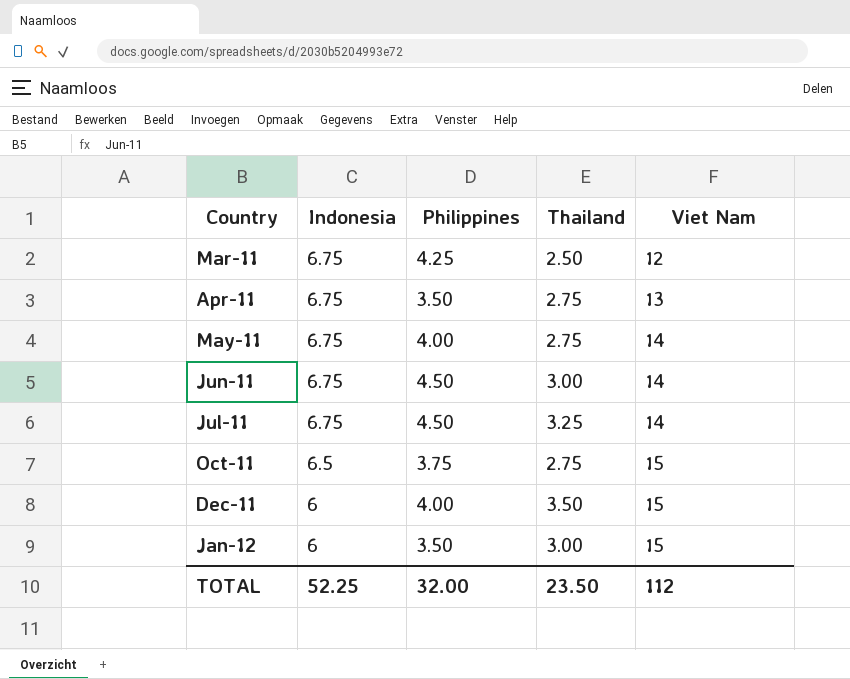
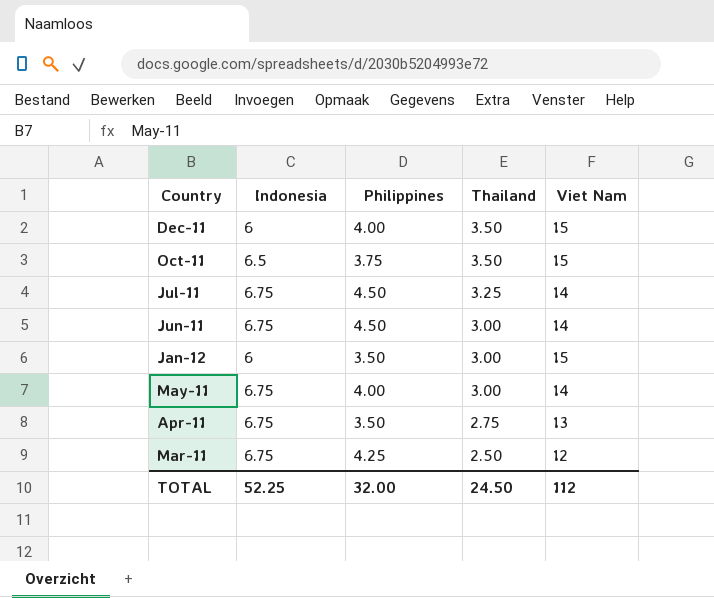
row order: Country ascending -> Thailand descending
Oct-11 | Thailand: 2.75 -> 3.50
May-11 | Thailand: 2.75 -> 3.00
TOTAL | Thailand: 23.50 -> 24.50

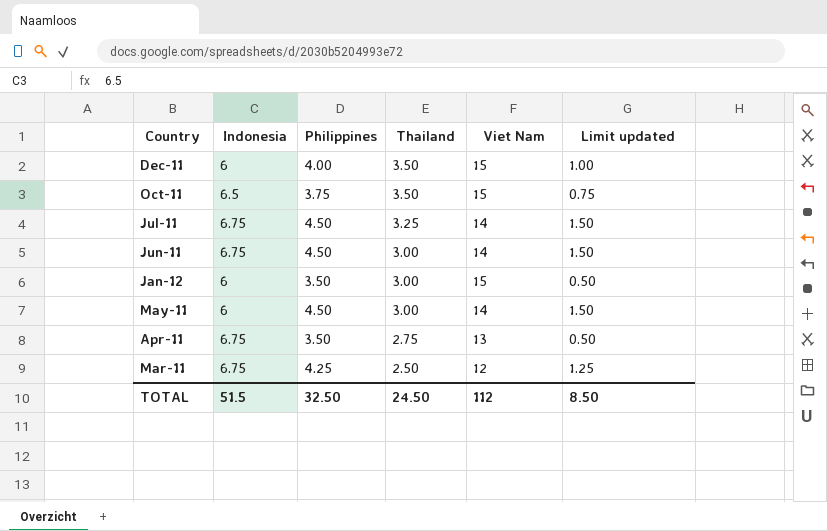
column Limit updated | formula: none -> [Philippines] - 3
May-11 | Indonesia: 6.75 -> 6
May-11 | Philippines: 4.00 -> 4.50
TOTAL | Indonesia: 52.25 -> 51.5
TOTAL | Philippines: 32.00 -> 32.50

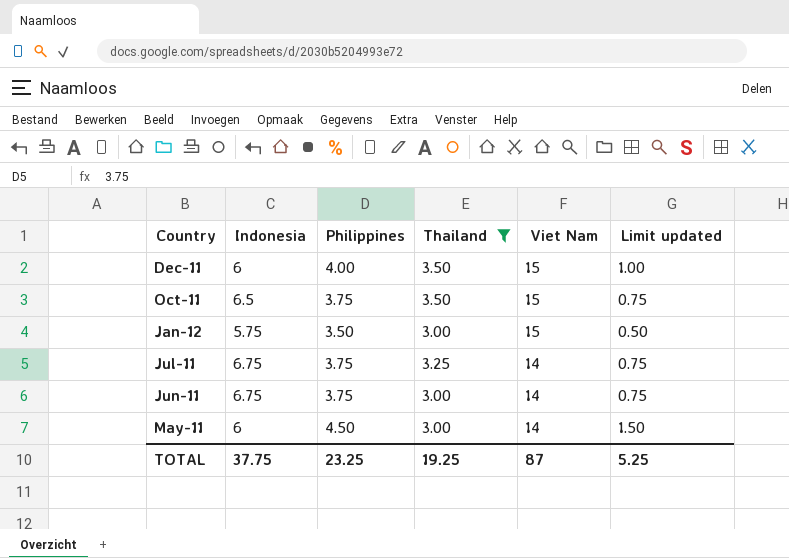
filter: none -> Thailand >= 3.00
row order: Thailand descending -> Viet Nam descending
Jan-12 | Indonesia: 6 -> 5.75
Jul-11 | Philippines: 4.50 -> 3.75
Jul-11 | Limit updated: 1.50 -> 0.75
Jun-11 | Philippines: 4.50 -> 3.75
Jun-11 | Limit updated: 1.50 -> 0.75
TOTAL | Indonesia: 51.5 -> 37.75
TOTAL | Philippines: 32.50 -> 23.25
TOTAL | Thailand: 24.50 -> 19.25
TOTAL | Viet Nam: 112 -> 87
TOTAL | Limit updated: 8.50 -> 5.25

